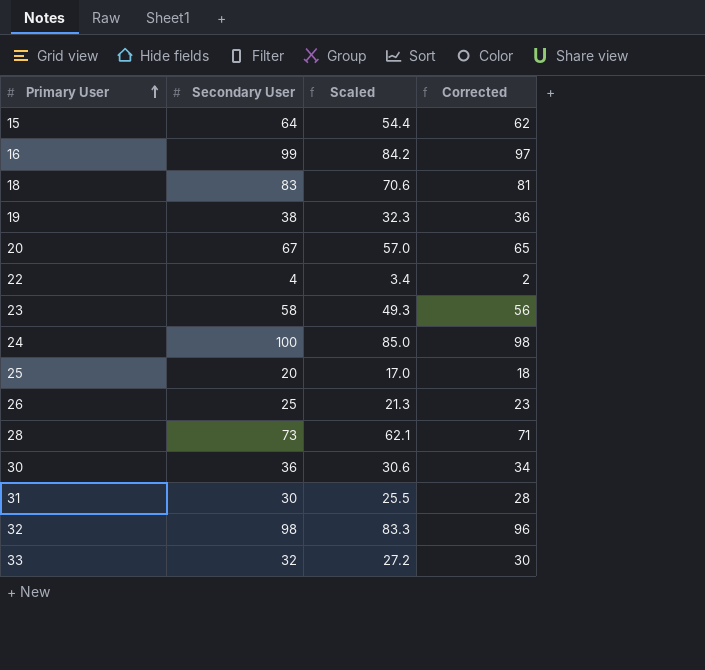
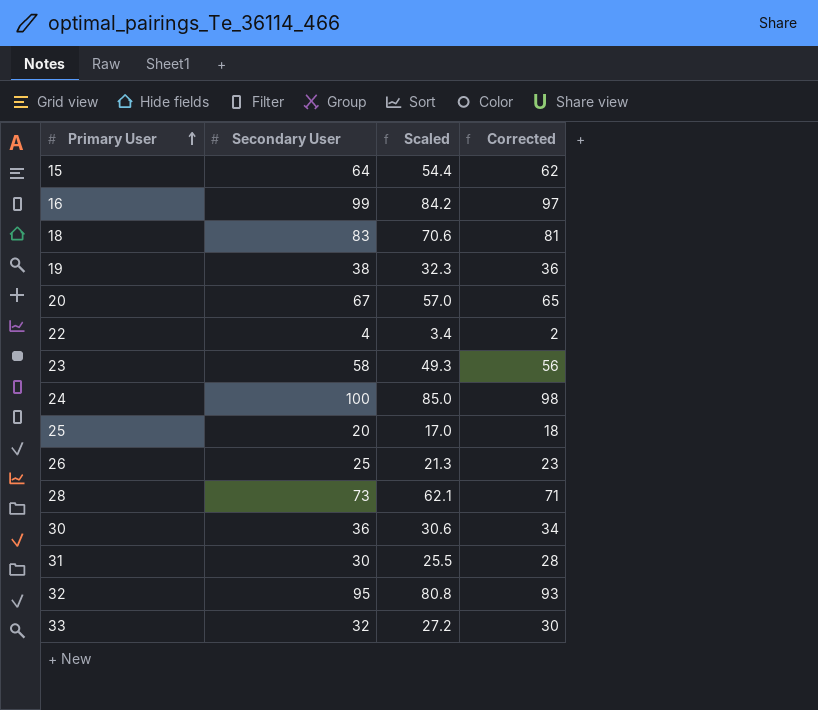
32 | Secondary User: 98 -> 95
32 | Scaled: 83.3 -> 80.8
32 | Corrected: 96 -> 93

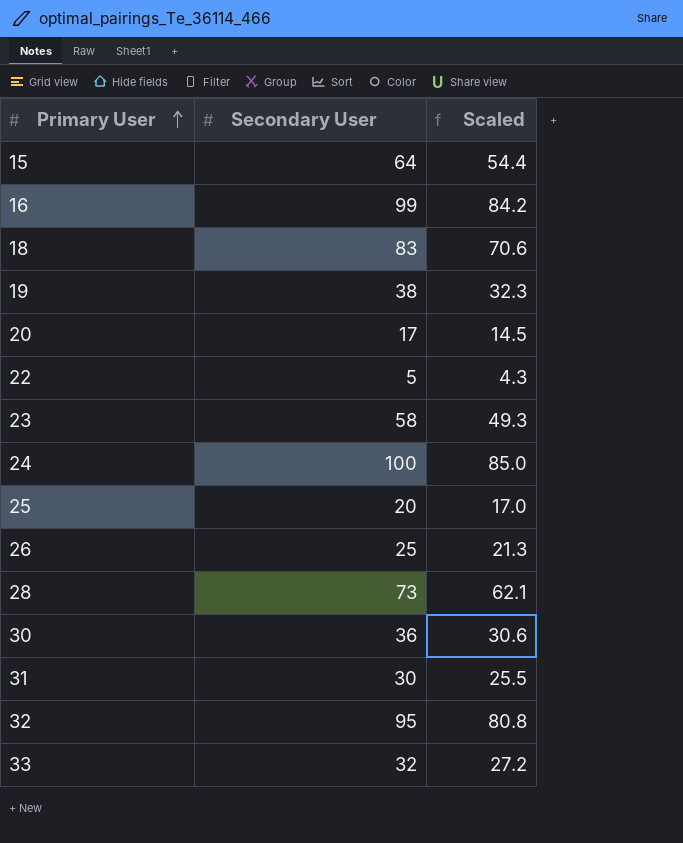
column Corrected | formula: [Secondary User] - 2 -> none
20 | Secondary User: 67 -> 17
20 | Scaled: 57.0 -> 14.5
22 | Secondary User: 4 -> 5
22 | Scaled: 3.4 -> 4.3

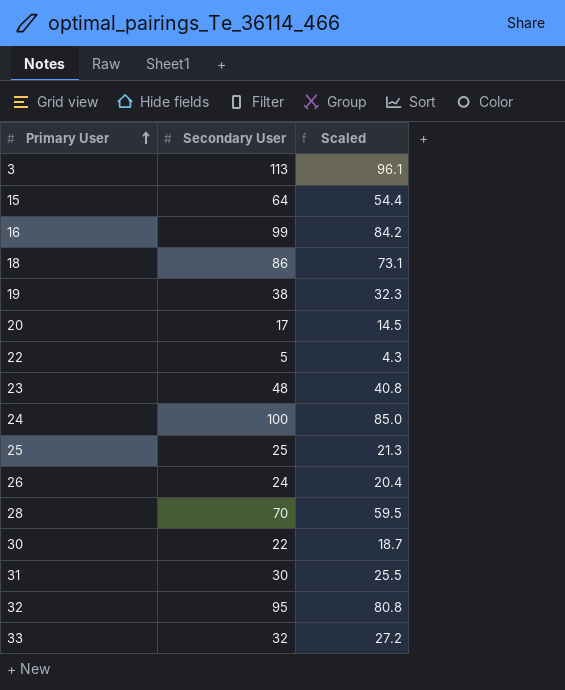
row 3: none -> 113 | 96.1
18 | Secondary User: 83 -> 86
18 | Scaled: 70.6 -> 73.1
23 | Secondary User: 58 -> 48
23 | Scaled: 49.3 -> 40.8
25 | Secondary User: 20 -> 25
25 | Scaled: 17.0 -> 21.3
26 | Secondary User: 25 -> 24
26 | Scaled: 21.3 -> 20.4
28 | Secondary User: 73 -> 70
28 | Scaled: 62.1 -> 59.5
30 | Secondary User: 36 -> 22
30 | Scaled: 30.6 -> 18.7

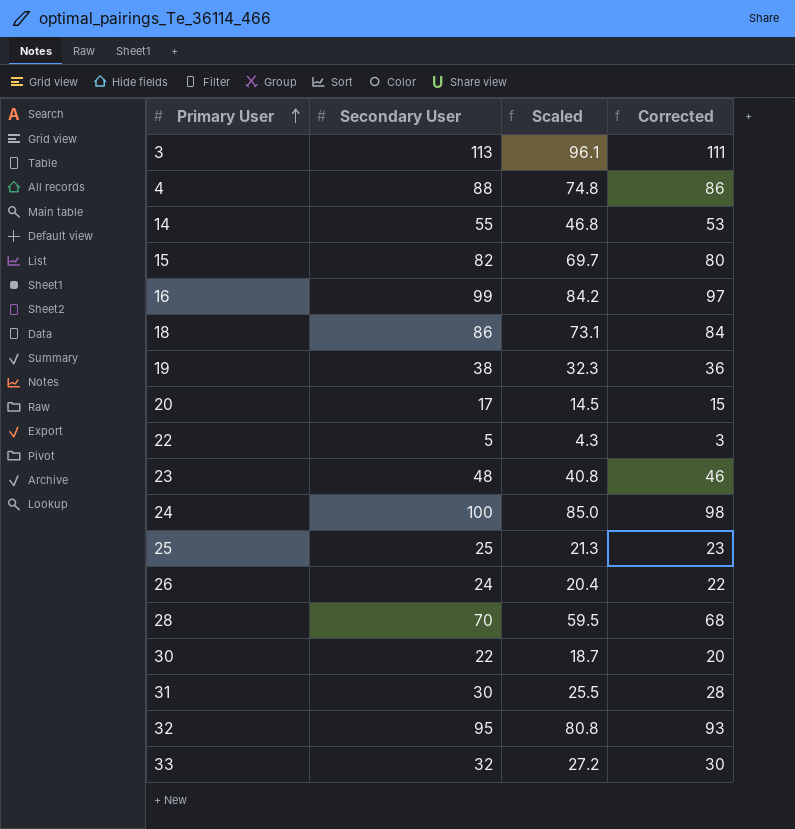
column Corrected | formula: none -> [Secondary User] - 2
row 4: none -> 88 | 74.8 | 86
row 14: none -> 55 | 46.8 | 53
15 | Secondary User: 64 -> 82
15 | Scaled: 54.4 -> 69.7

